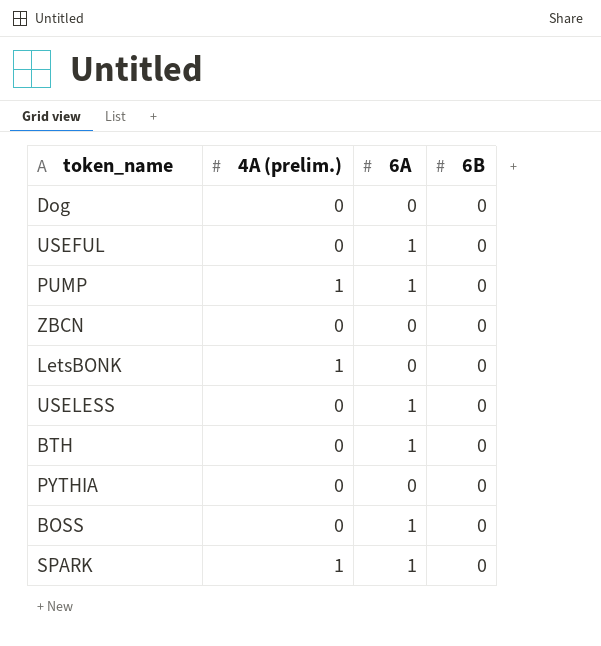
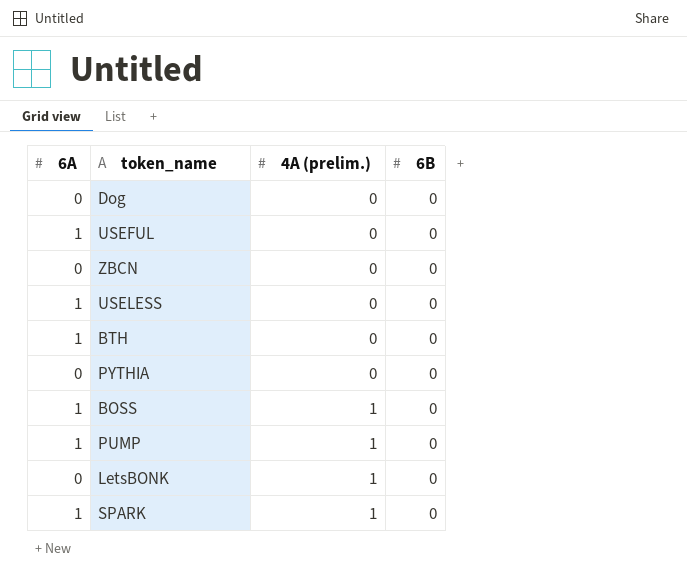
row order: none -> 4A (prelim.) ascending
column 6A | position: 3 -> 1
BOSS | 4A (prelim.): 0 -> 1

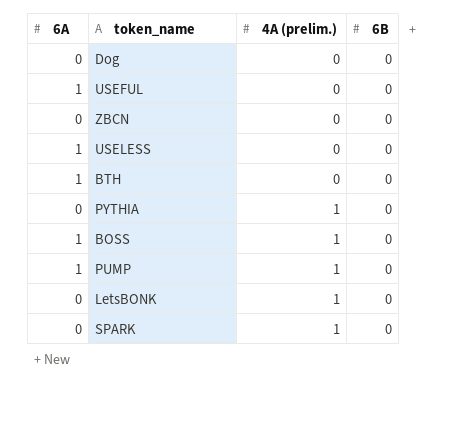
PYTHIA | 4A (prelim.): 0 -> 1
SPARK | 6A: 1 -> 0

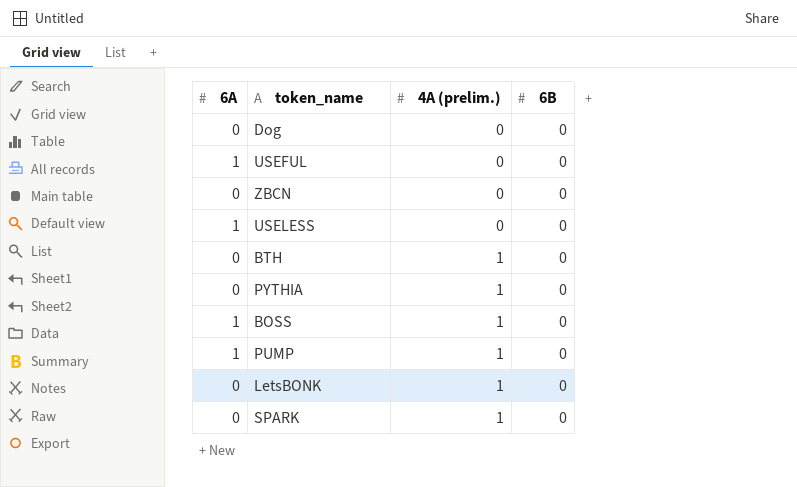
BTH | 6A: 1 -> 0
BTH | 4A (prelim.): 0 -> 1

